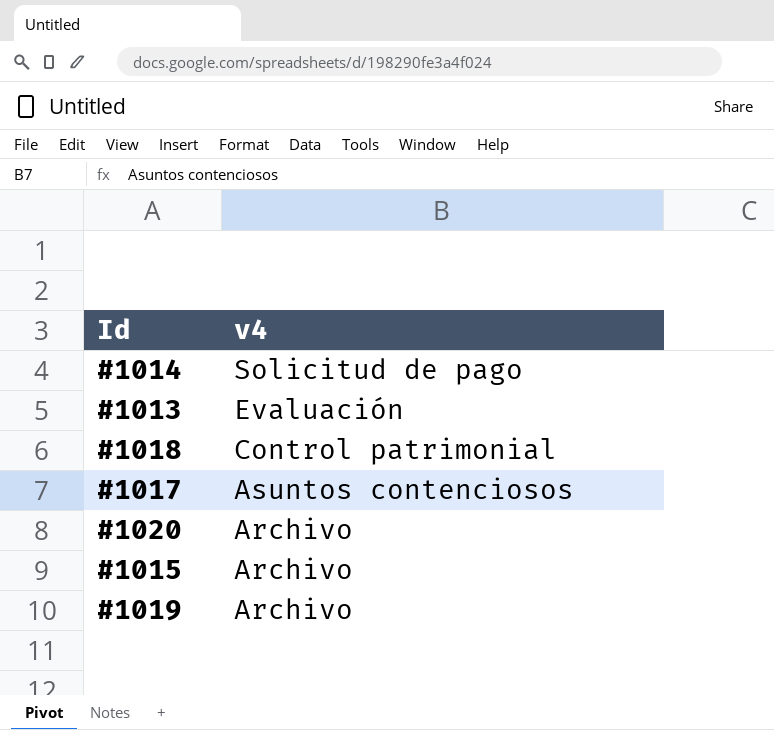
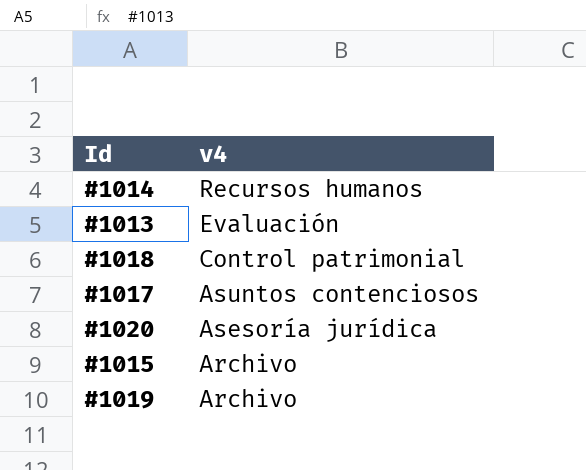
#1014 | v4: Solicitud de pago -> Recursos humanos
#1020 | v4: Archivo -> Asesoría jurídica

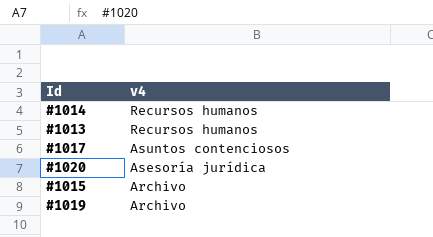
row #1018: Control patrimonial -> none
#1013 | v4: Evaluación -> Recursos humanos

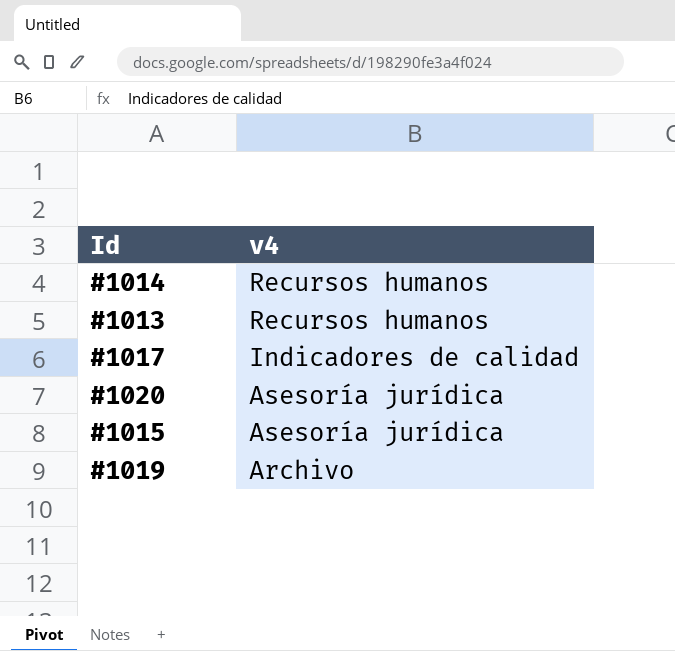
#1017 | v4: Asuntos contenciosos -> Indicadores de calidad
#1015 | v4: Archivo -> Asesoría jurídica

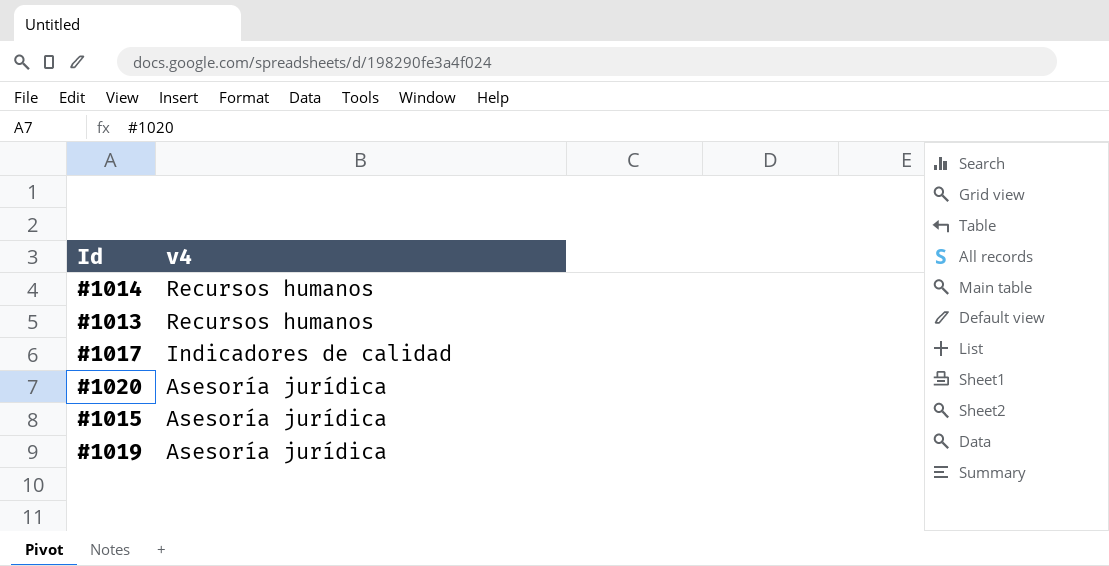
#1019 | v4: Archivo -> Asesoría jurídica

